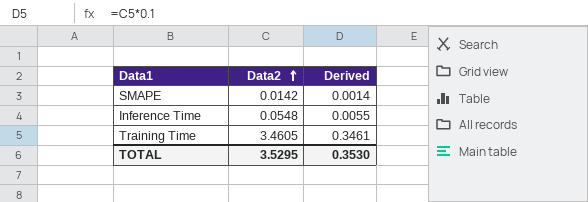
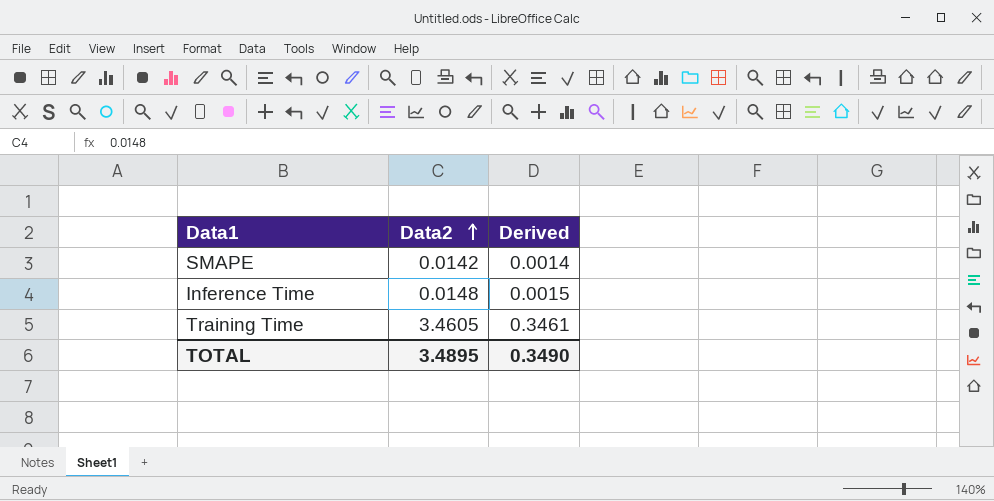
Inference Time | Data2: 0.0548 -> 0.0148
Inference Time | Derived: 0.0055 -> 0.0015
TOTAL | Data2: 3.5295 -> 3.4895
TOTAL | Derived: 0.3530 -> 0.3490

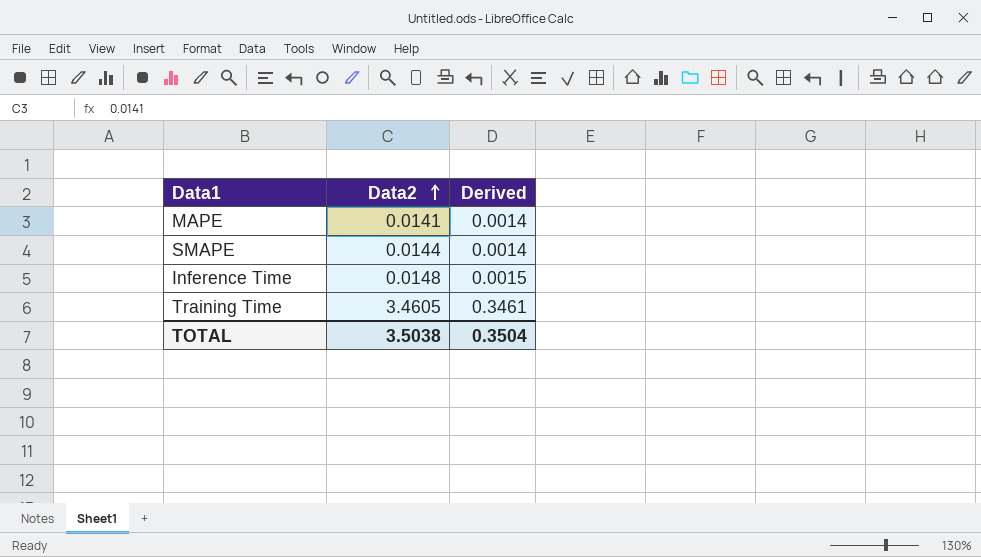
row MAPE: none -> 0.0141 | 0.0014
SMAPE | Data2: 0.0142 -> 0.0144
TOTAL | Data2: 3.4895 -> 3.5038
TOTAL | Derived: 0.3490 -> 0.3504

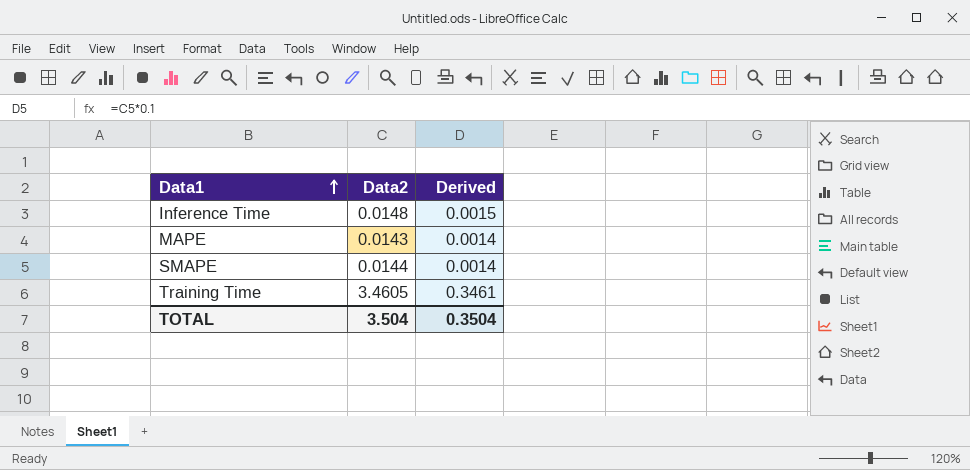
row order: Data2 ascending -> Data1 ascending
MAPE | Data2: 0.0141 -> 0.0143
TOTAL | Data2: 3.5038 -> 3.504

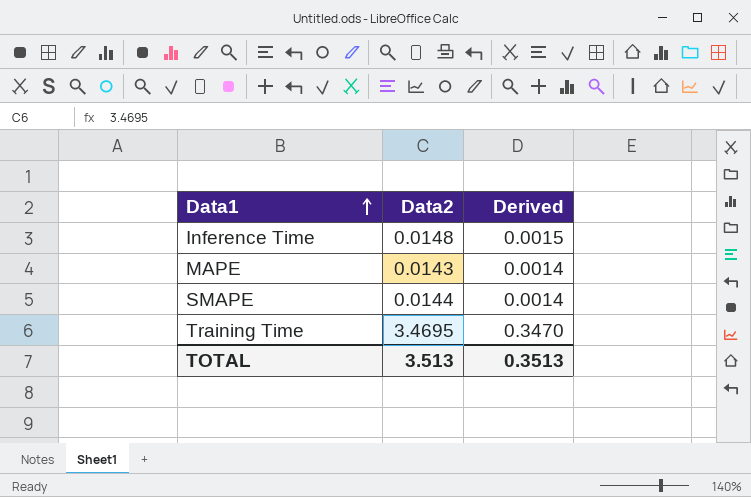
Training Time | Data2: 3.4605 -> 3.4695
Training Time | Derived: 0.3461 -> 0.3470
TOTAL | Data2: 3.504 -> 3.513
TOTAL | Derived: 0.3504 -> 0.3513

